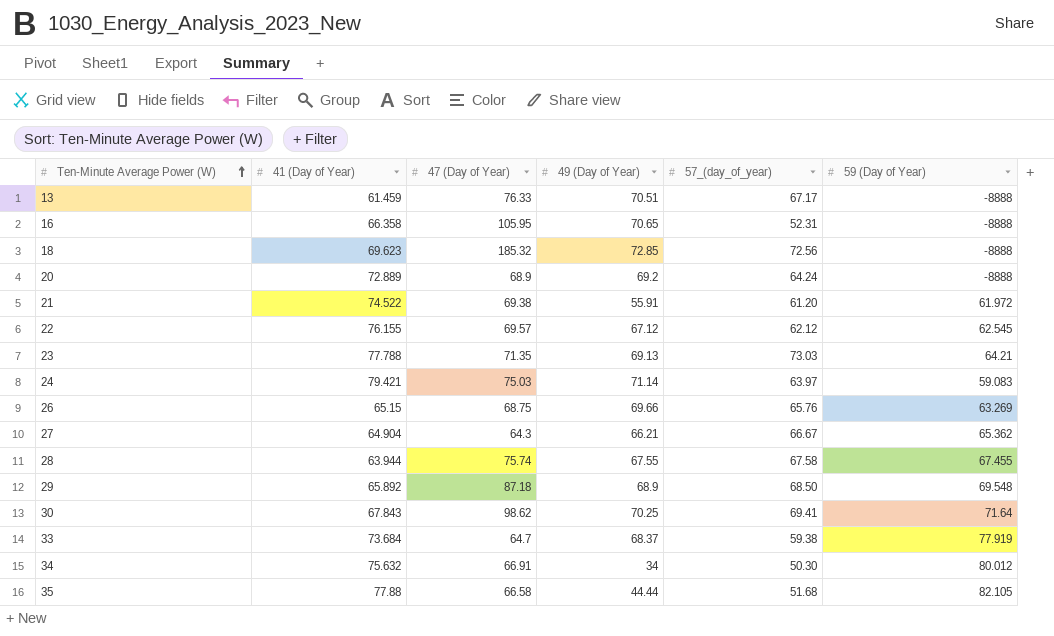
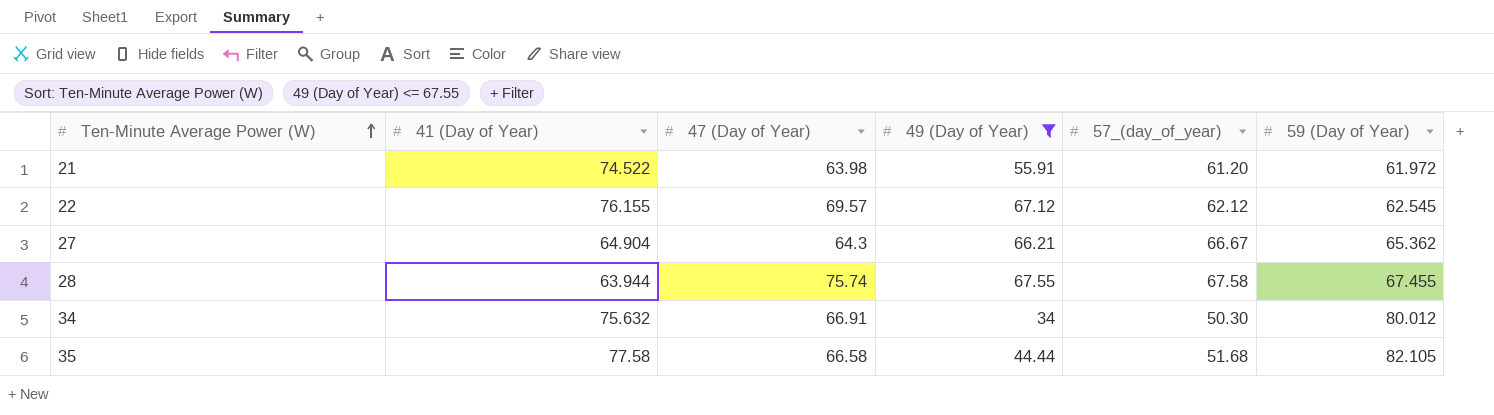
filter: none -> 49 (Day of Year) <= 67.55
21 | 47 (Day of Year): 69.38 -> 63.98
35 | 41 (Day of Year): 77.88 -> 77.58

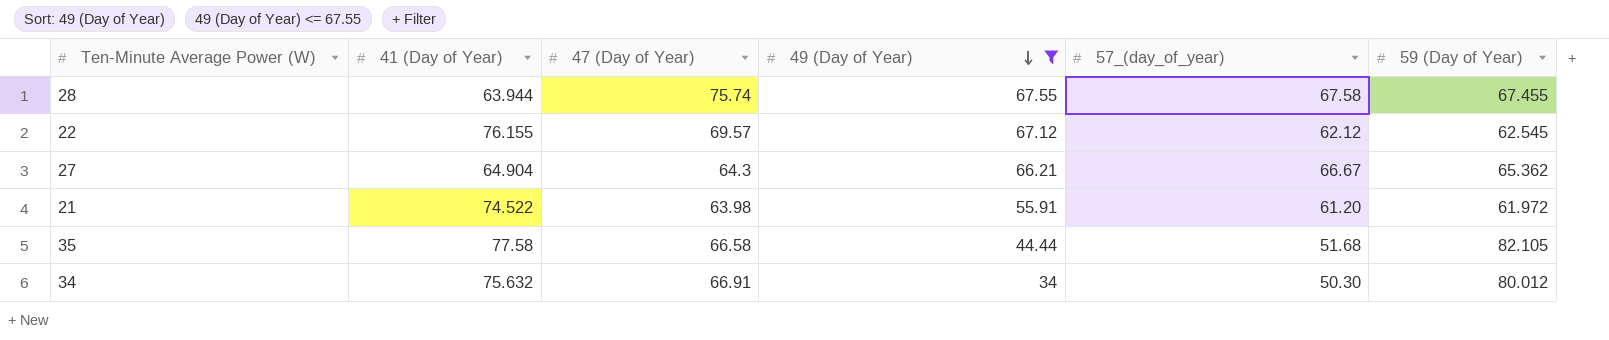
row order: Ten-Minute Average Power (W) ascending -> 49 (Day of Year) descending

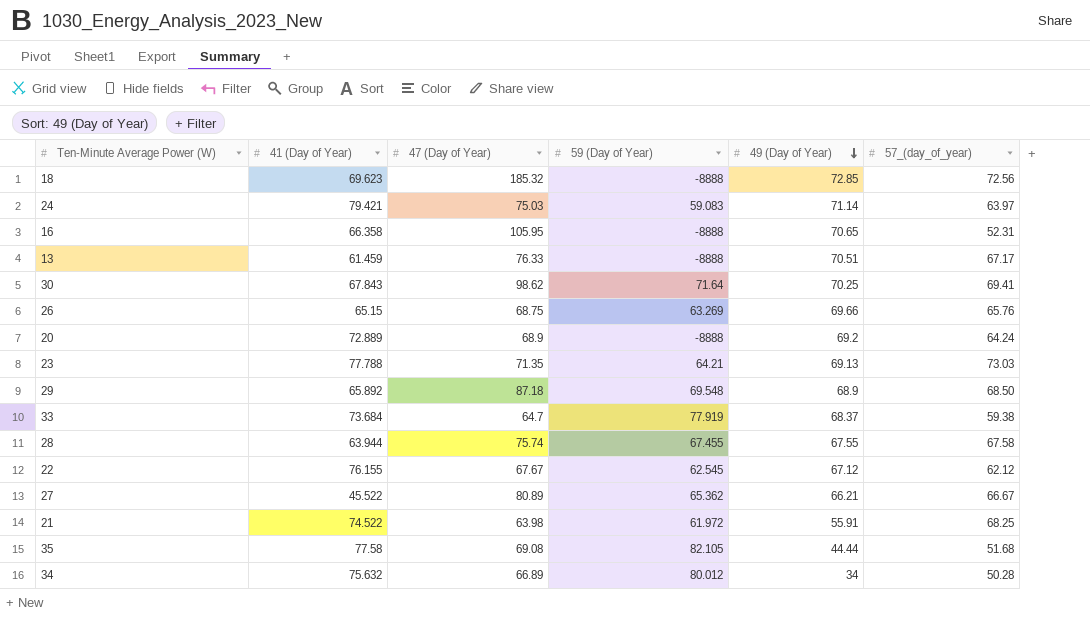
filter: 49 (Day of Year) <= 67.55 -> none
column 59 (Day of Year) | position: 6 -> 4
22 | 47 (Day of Year): 69.57 -> 67.67
27 | 41 (Day of Year): 64.904 -> 45.522
27 | 47 (Day of Year): 64.3 -> 80.89
21 | 57_(day_of_year): 61.20 -> 68.25
35 | 47 (Day of Year): 66.58 -> 69.08
34 | 47 (Day of Year): 66.91 -> 66.89
34 | 57_(day_of_year): 50.30 -> 50.28

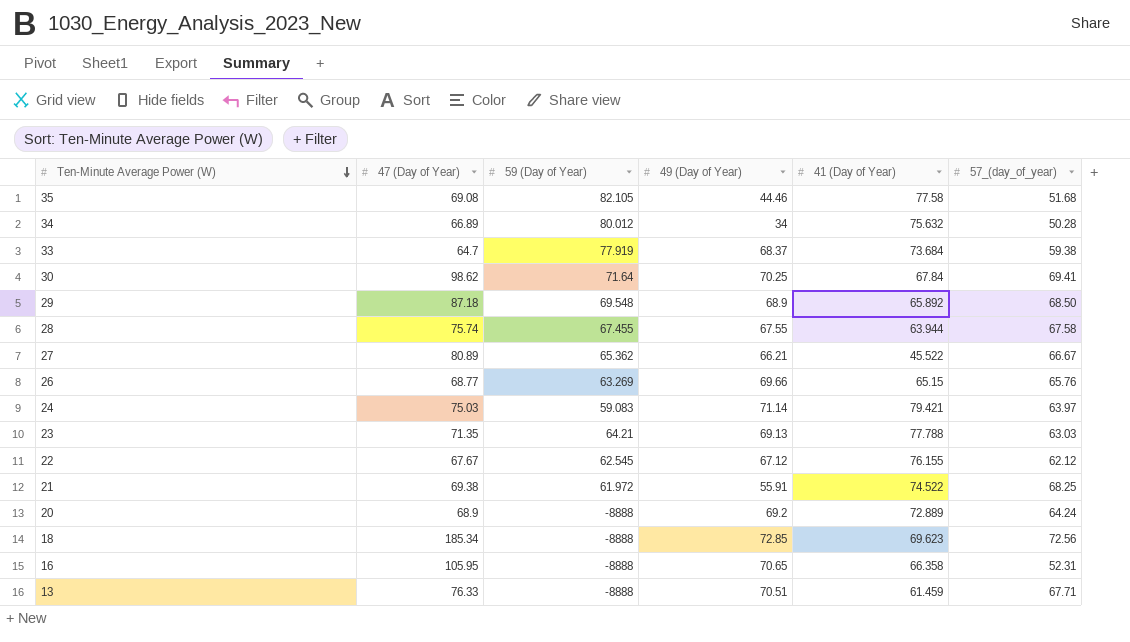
row order: 49 (Day of Year) descending -> Ten-Minute Average Power (W) descending
column 41 (Day of Year) | position: 2 -> 5
35 | 49 (Day of Year): 44.44 -> 44.46
30 | 41 (Day of Year): 67.843 -> 67.84
26 | 47 (Day of Year): 68.75 -> 68.77
23 | 57_(day_of_year): 73.03 -> 63.03
21 | 47 (Day of Year): 63.98 -> 69.38
18 | 47 (Day of Year): 185.32 -> 185.34
13 | 57_(day_of_year): 67.17 -> 67.71

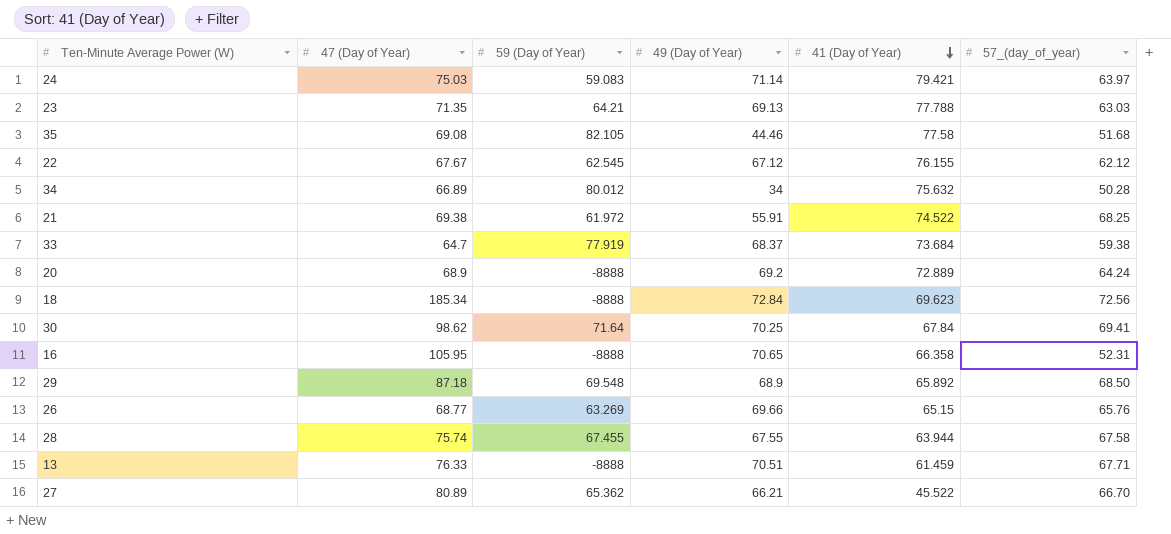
row order: Ten-Minute Average Power (W) descending -> 41 (Day of Year) descending
18 | 49 (Day of Year): 72.85 -> 72.84
27 | 57_(day_of_year): 66.67 -> 66.70

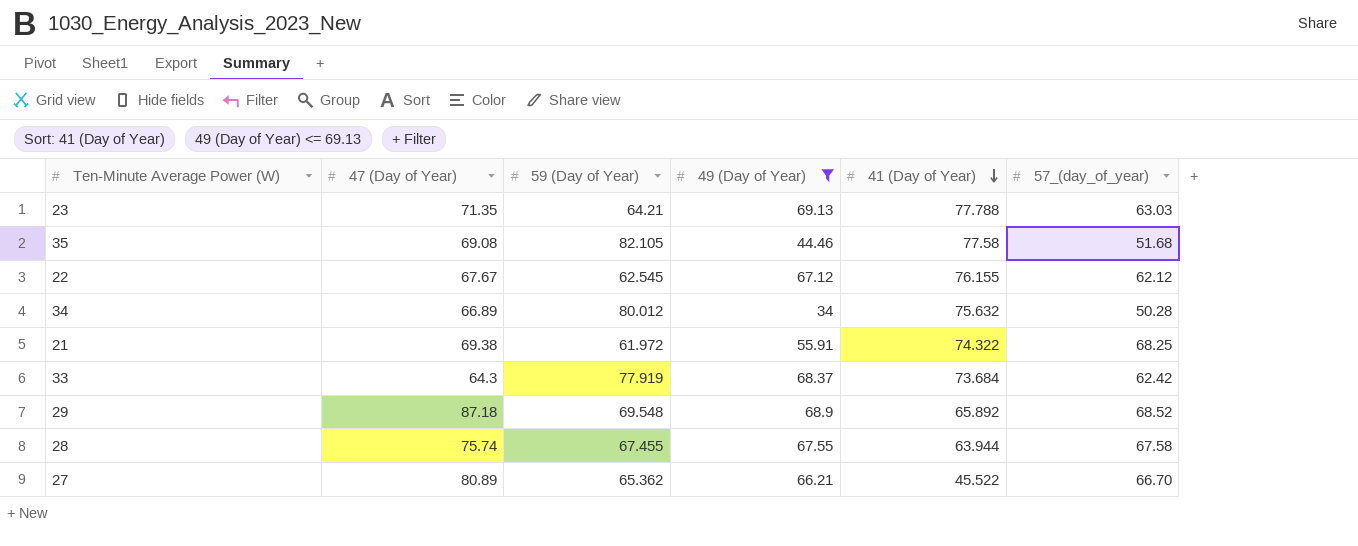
filter: none -> 49 (Day of Year) <= 69.13
21 | 41 (Day of Year): 74.522 -> 74.322
33 | 47 (Day of Year): 64.7 -> 64.3
33 | 57_(day_of_year): 59.38 -> 62.42
29 | 57_(day_of_year): 68.50 -> 68.52

